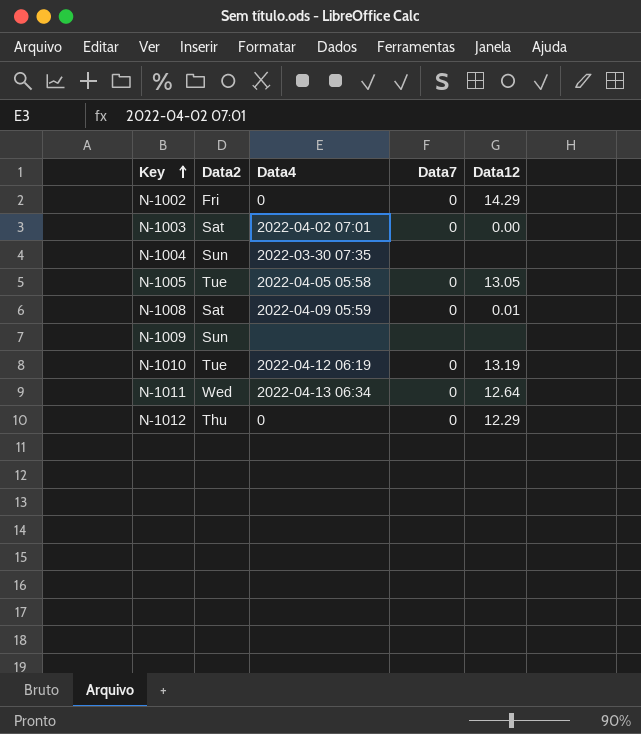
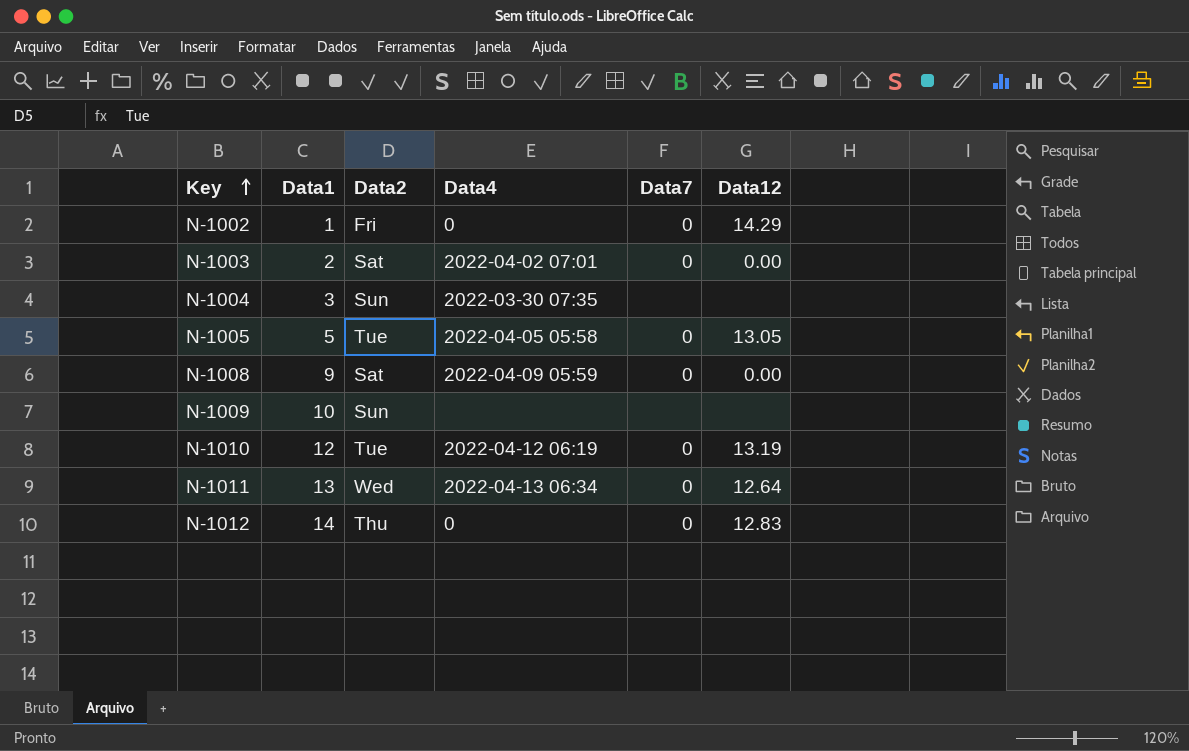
column Data1 | position: none -> 2
N-1008 | Data12: 0.01 -> 0.00
N-1012 | Data12: 12.29 -> 12.83

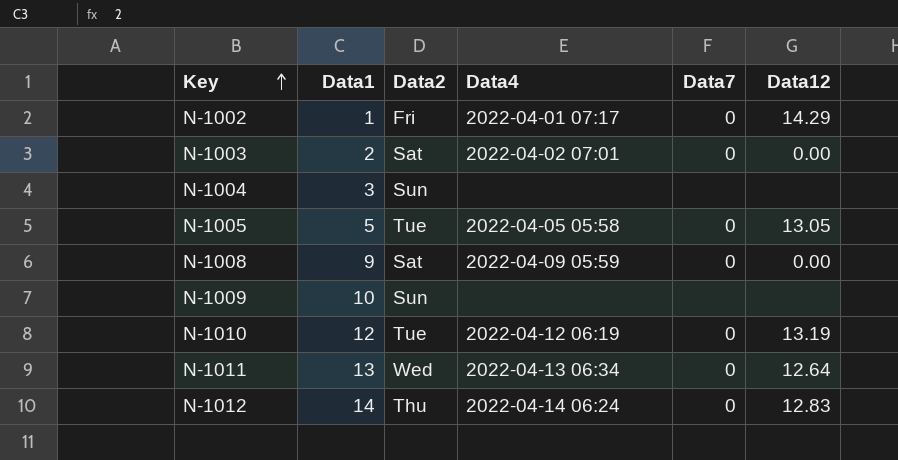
N-1002 | Data4: 0 -> 2022-04-01 07:17
N-1004 | Data4: 2022-03-30 07:35 -> none
N-1012 | Data4: 0 -> 2022-04-14 06:24

